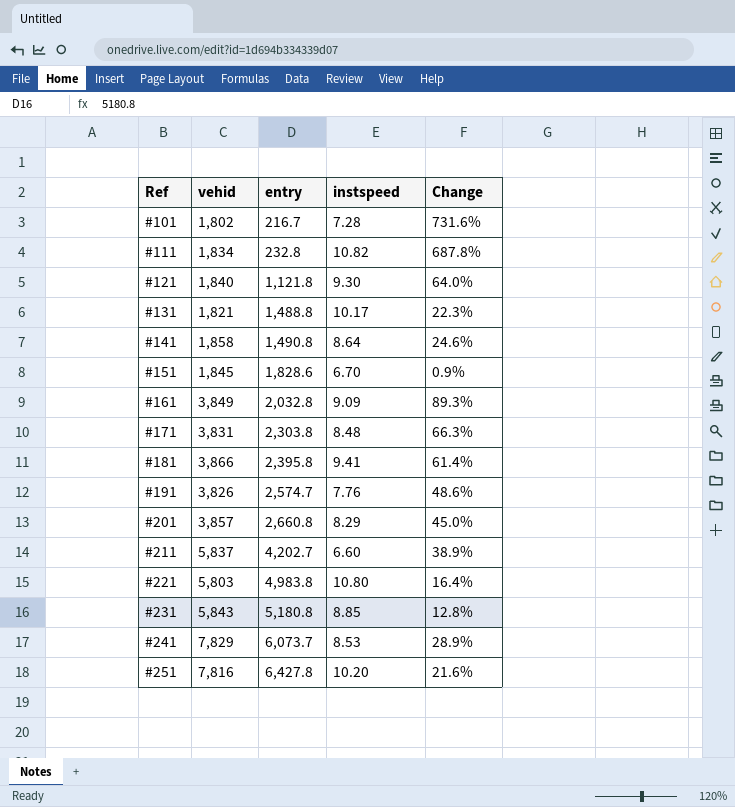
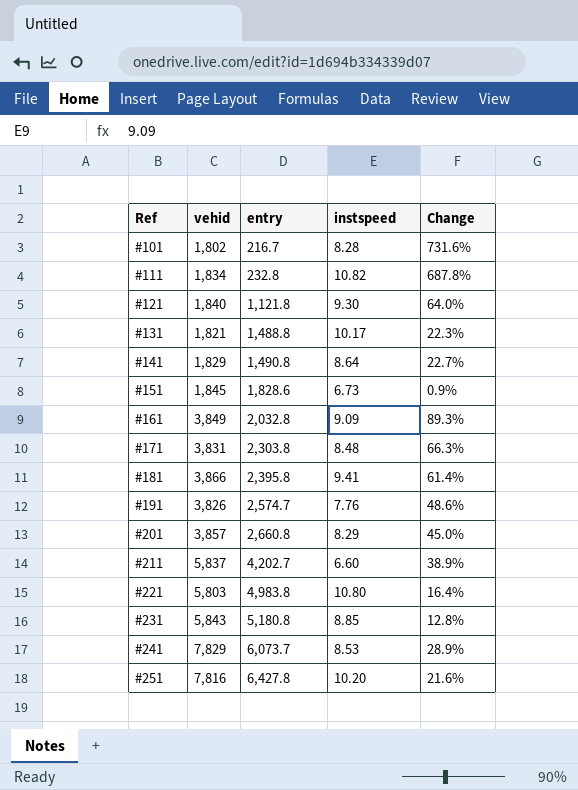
#101 | instspeed: 7.28 -> 8.28
#141 | vehid: 1,858 -> 1,829
#141 | Change: 24.6% -> 22.7%
#151 | instspeed: 6.70 -> 6.73

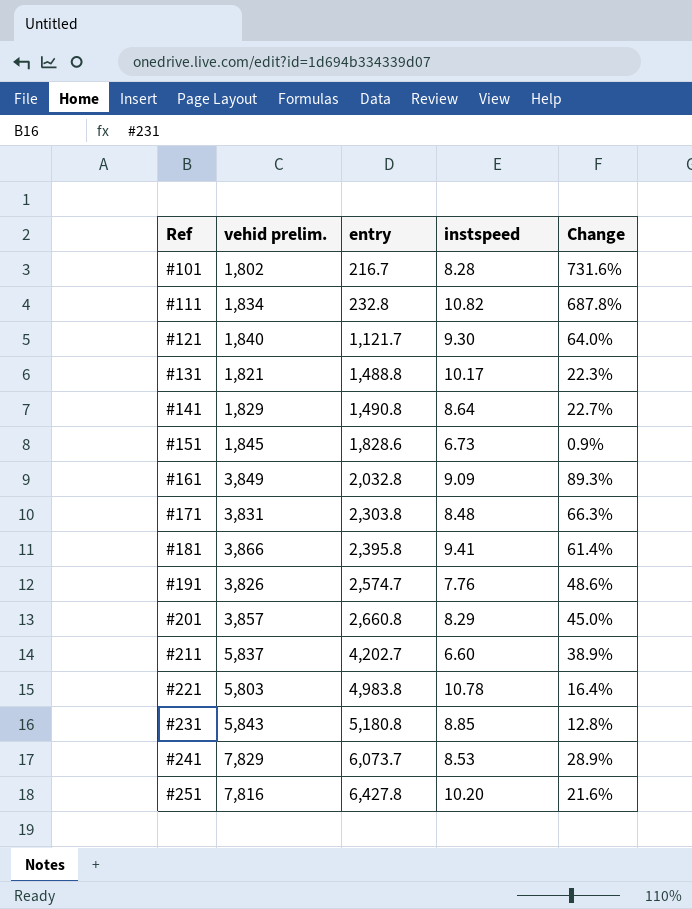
column name: vehid -> vehid prelim.
#121 | entry: 1,121.8 -> 1,121.7
#221 | instspeed: 10.80 -> 10.78

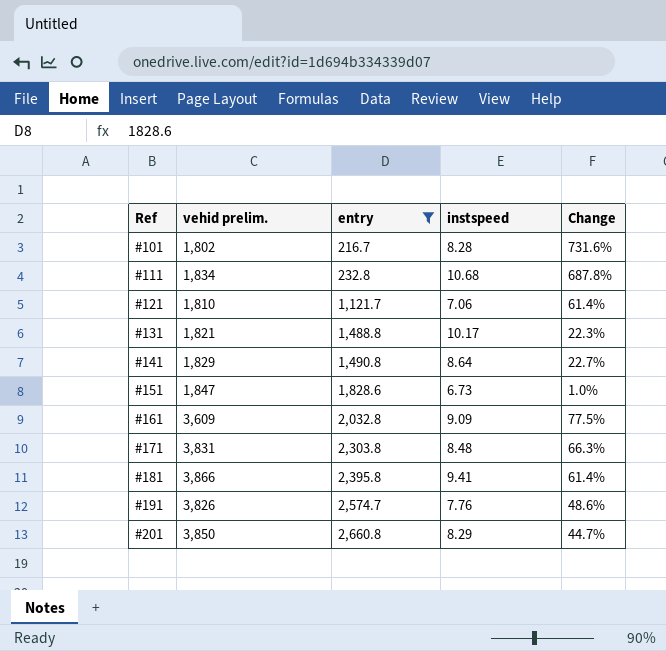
filter: none -> entry <= 2,660.8
#111 | instspeed: 10.82 -> 10.68
#121 | vehid prelim.: 1,840 -> 1,810
#121 | instspeed: 9.30 -> 7.06
#121 | Change: 64.0% -> 61.4%
#151 | vehid prelim.: 1,845 -> 1,847
#151 | Change: 0.9% -> 1.0%
#161 | vehid prelim.: 3,849 -> 3,609
#161 | Change: 89.3% -> 77.5%
#201 | vehid prelim.: 3,857 -> 3,850
#201 | Change: 45.0% -> 44.7%

